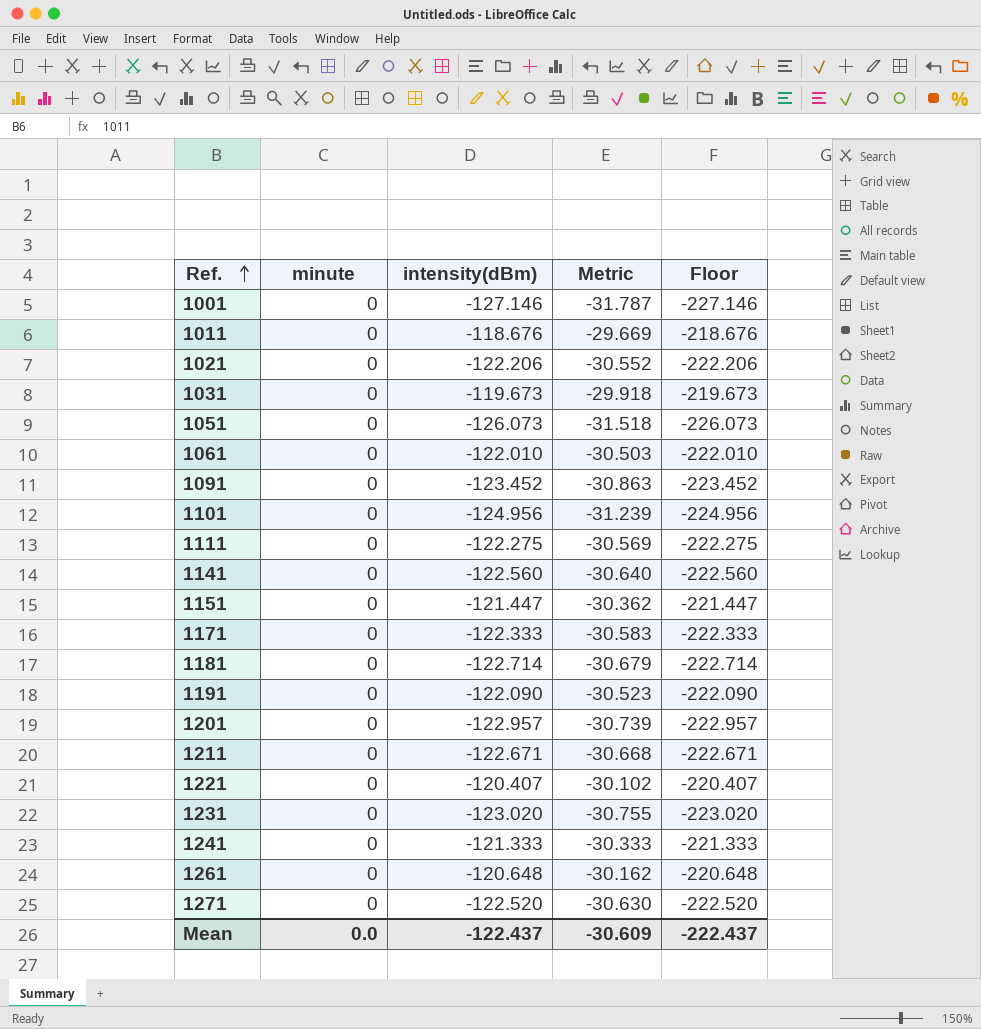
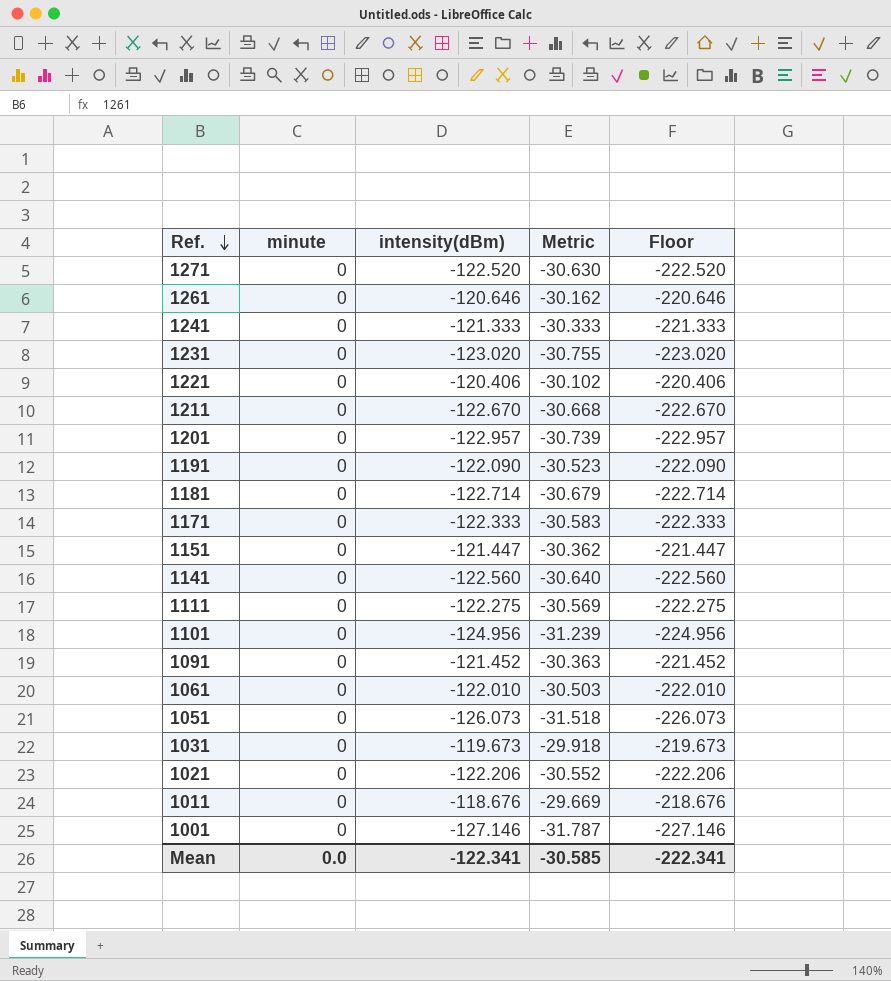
row order: Ref. ascending -> Ref. descending
1261 | intensity(dBm): -120.648 -> -120.646
1261 | Floor: -220.648 -> -220.646
1221 | intensity(dBm): -120.407 -> -120.406
1221 | Floor: -220.407 -> -220.406
1211 | intensity(dBm): -122.671 -> -122.670
1211 | Floor: -222.671 -> -222.670
1091 | intensity(dBm): -123.452 -> -121.452
1091 | Metric: -30.863 -> -30.363
1091 | Floor: -223.452 -> -221.452
Mean | intensity(dBm): -122.437 -> -122.341
Mean | Metric: -30.609 -> -30.585
Mean | Floor: -222.437 -> -222.341

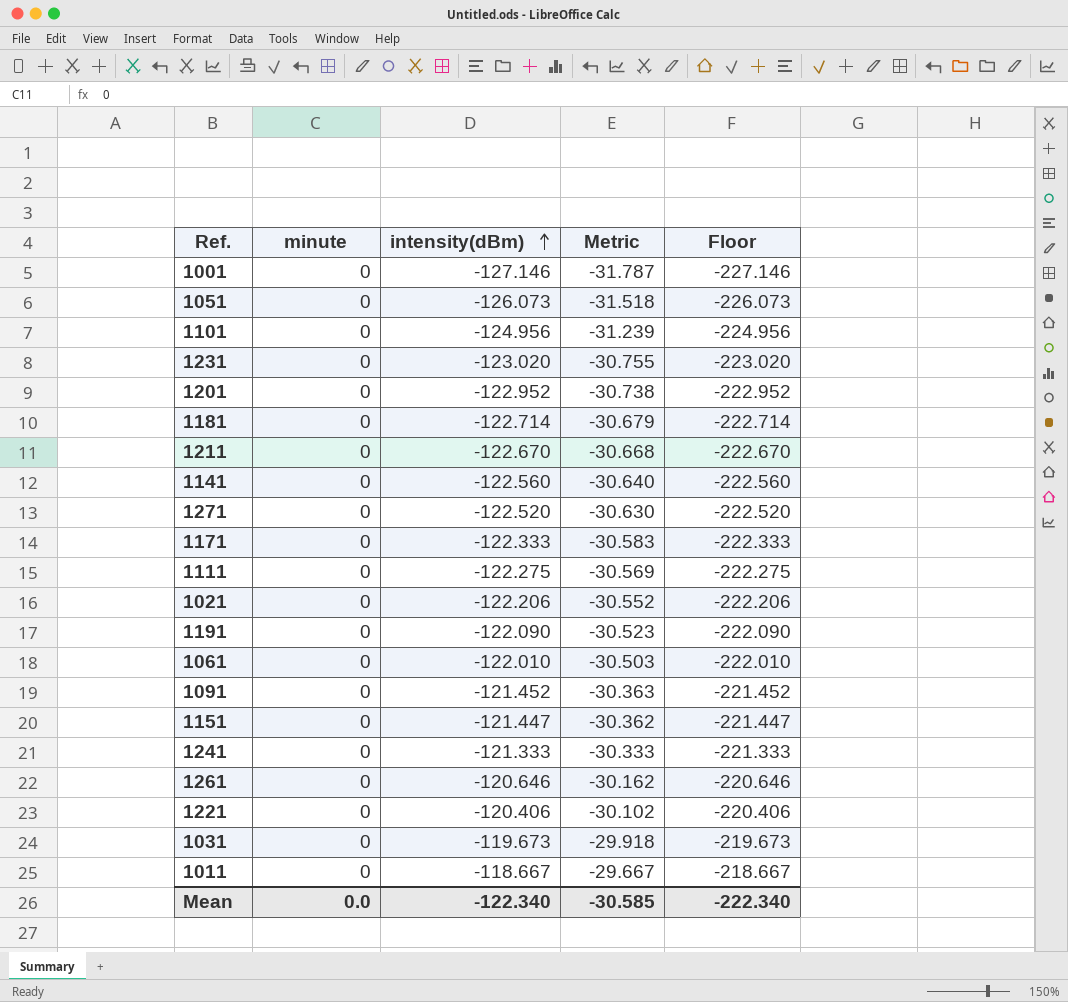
row order: Ref. descending -> intensity(dBm) ascending
1201 | intensity(dBm): -122.957 -> -122.952
1201 | Metric: -30.739 -> -30.738
1201 | Floor: -222.957 -> -222.952
1011 | intensity(dBm): -118.676 -> -118.667
1011 | Metric: -29.669 -> -29.667
1011 | Floor: -218.676 -> -218.667
Mean | intensity(dBm): -122.341 -> -122.340
Mean | Floor: -222.341 -> -222.340

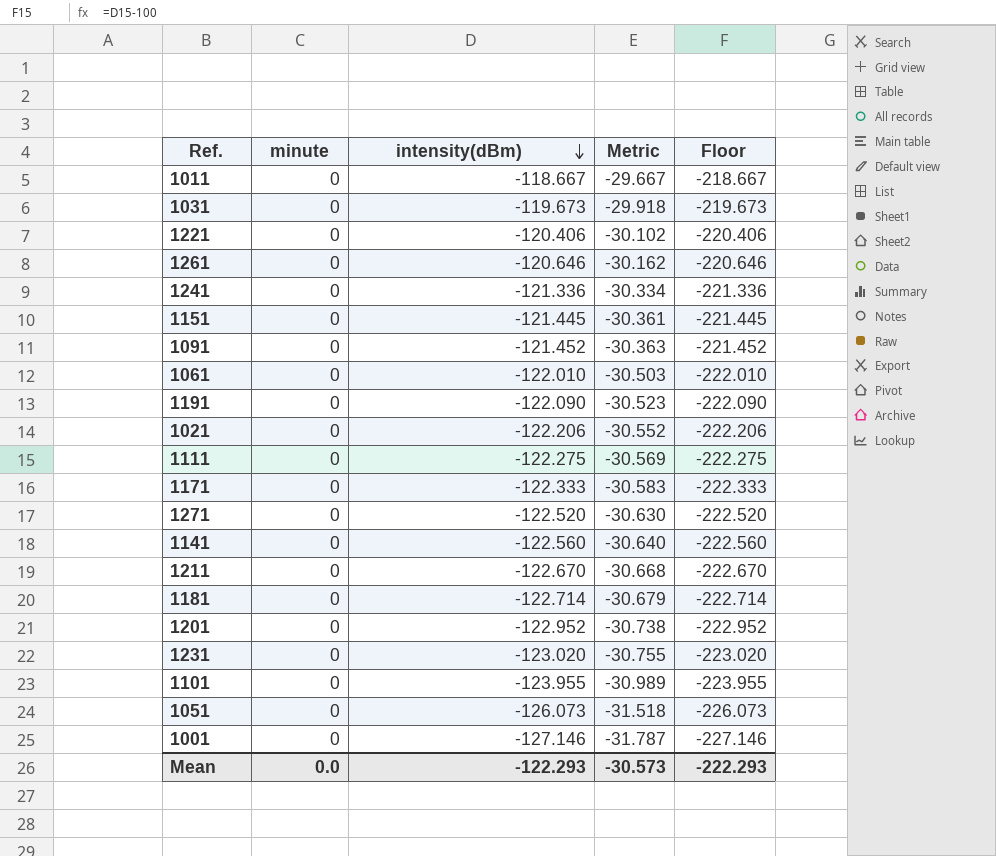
row order: intensity(dBm) ascending -> intensity(dBm) descending
1241 | intensity(dBm): -121.333 -> -121.336
1241 | Metric: -30.333 -> -30.334
1241 | Floor: -221.333 -> -221.336
1151 | intensity(dBm): -121.447 -> -121.445
1151 | Metric: -30.362 -> -30.361
1151 | Floor: -221.447 -> -221.445
1101 | intensity(dBm): -124.956 -> -123.955
1101 | Metric: -31.239 -> -30.989
1101 | Floor: -224.956 -> -223.955
Mean | intensity(dBm): -122.340 -> -122.293
Mean | Metric: -30.585 -> -30.573
Mean | Floor: -222.340 -> -222.293

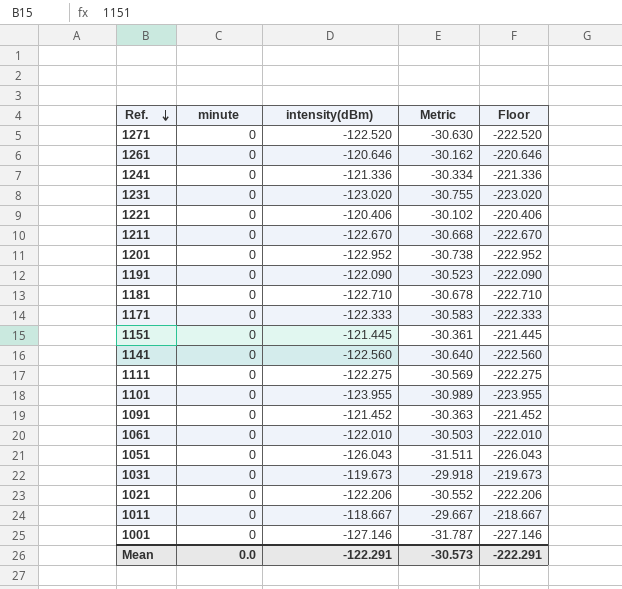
row order: intensity(dBm) descending -> Ref. descending
1181 | intensity(dBm): -122.714 -> -122.710
1181 | Metric: -30.679 -> -30.678
1181 | Floor: -222.714 -> -222.710
1051 | intensity(dBm): -126.073 -> -126.043
1051 | Metric: -31.518 -> -31.511
1051 | Floor: -226.073 -> -226.043
Mean | intensity(dBm): -122.293 -> -122.291
Mean | Floor: -222.293 -> -222.291

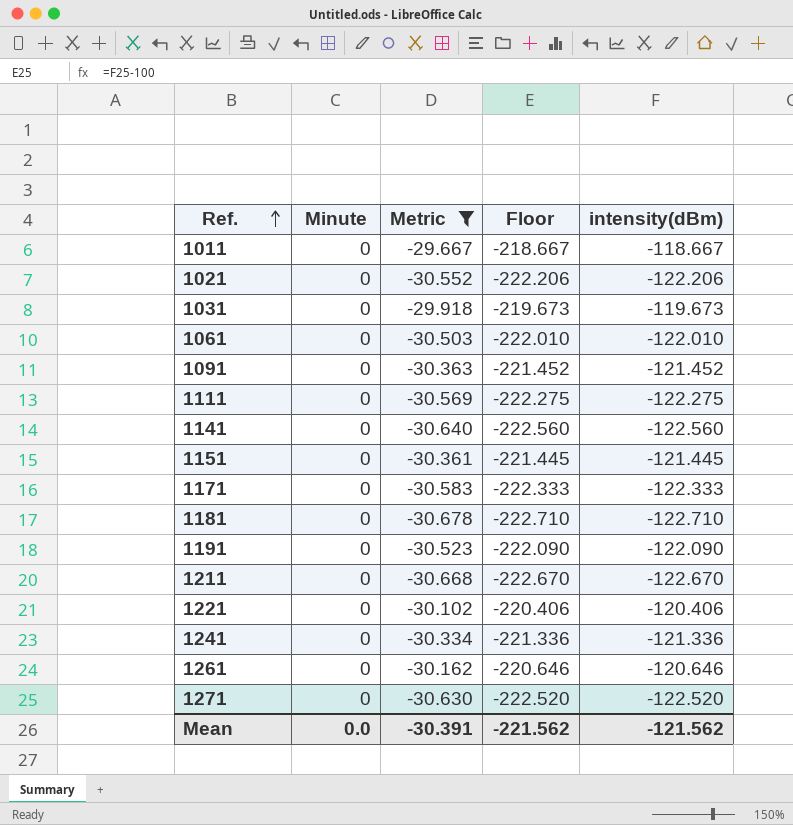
filter: none -> Metric >= -30.678
row order: Ref. descending -> Ref. ascending
column name: minute -> Minute
column intensity(dBm) | position: 3 -> 5
Mean | Metric: -30.573 -> -30.391
Mean | Floor: -222.291 -> -221.562
Mean | intensity(dBm): -122.291 -> -121.562

